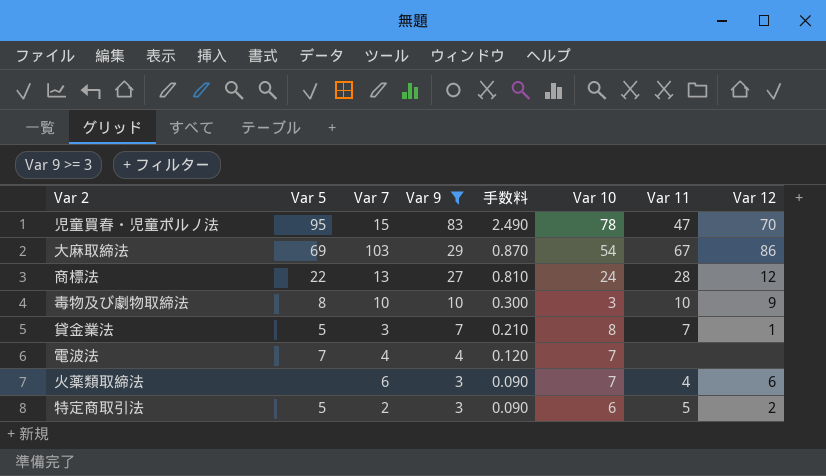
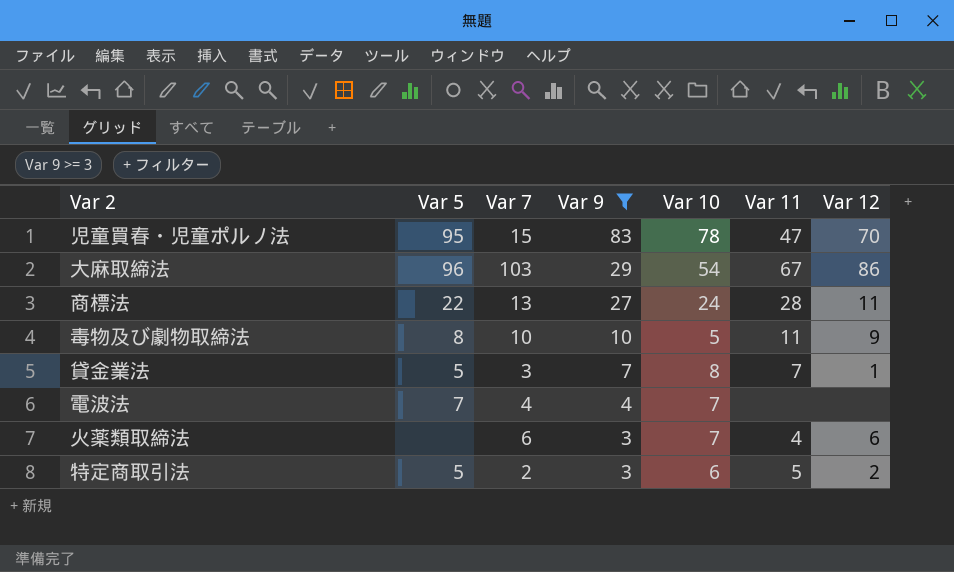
column 手数料 | formula: [Var 9] * 0.03 -> none
大麻取締法 | Var 5: 69 -> 96
商標法 | Var 12: 12 -> 11
毒物及び劇物取締法 | Var 10: 3 -> 5
毒物及び劇物取締法 | Var 11: 10 -> 11

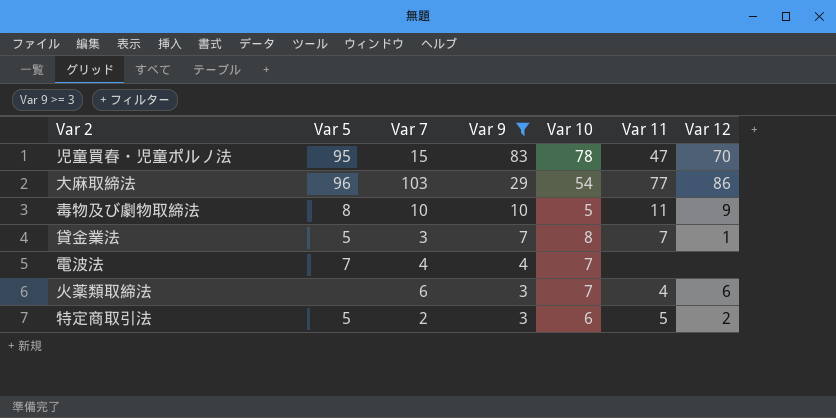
row 商標法: 22 | 13 | 27 | 24 | 28 | 11 -> none
大麻取締法 | Var 11: 67 -> 77

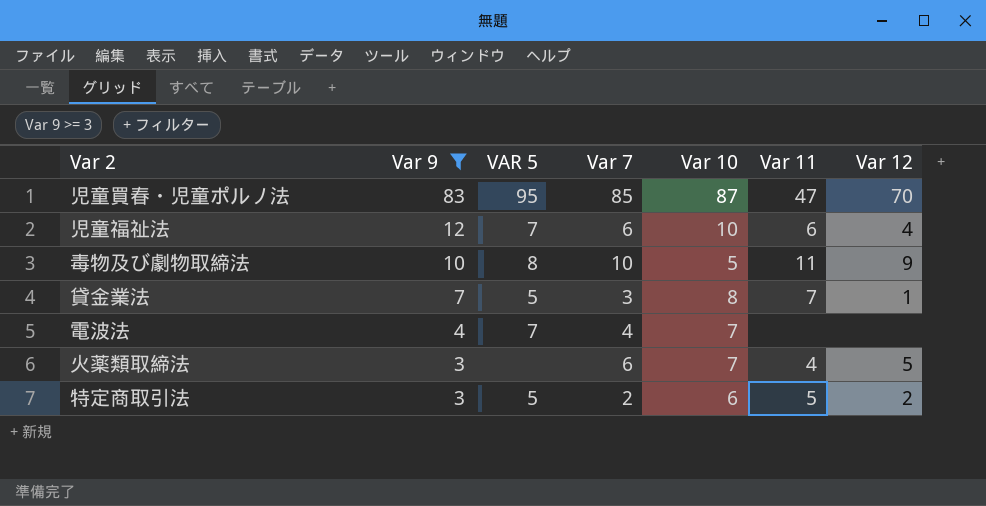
column Var 9 | position: 4 -> 2
column name: Var 5 -> VAR 5
row 大麻取締法: 96 | 103 | 29 | 54 | 77 | 86 -> none
児童買春・児童ポルノ法 | Var 7: 15 -> 85
児童買春・児童ポルノ法 | Var 10: 78 -> 87
row 児童福祉法: none -> 12 | 7 | 6 | 10 | 6 | 4
火薬類取締法 | Var 12: 6 -> 5

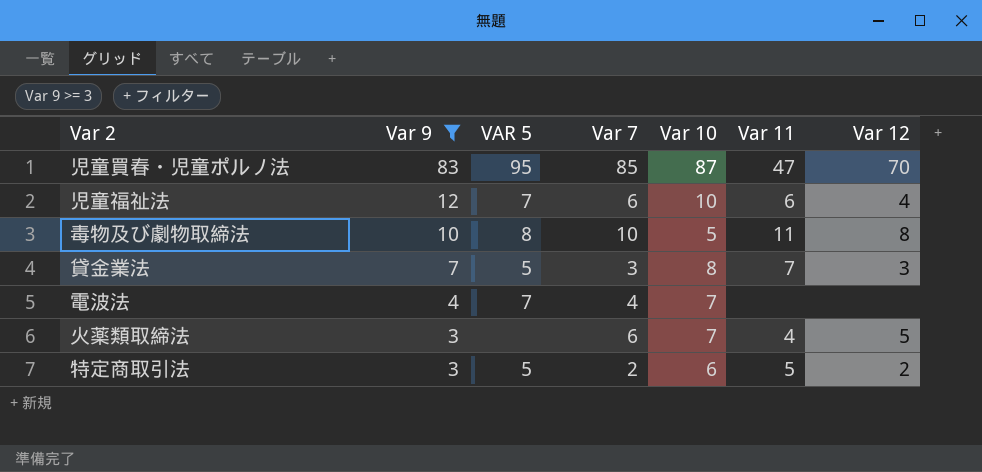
毒物及び劇物取締法 | Var 12: 9 -> 8
貸金業法 | Var 12: 1 -> 3

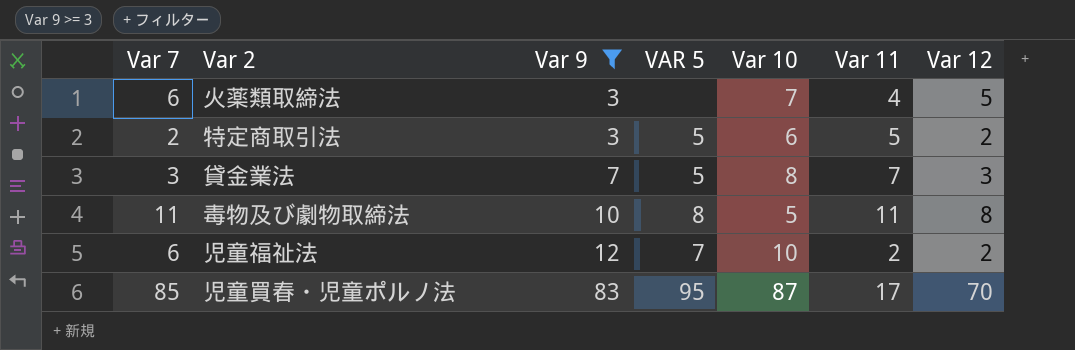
row order: Var 9 descending -> Var 9 ascending
column Var 7 | position: 4 -> 1
row 電波法: 4 | 7 | 4 | 7 | none | none -> none
毒物及び劇物取締法 | Var 7: 10 -> 11
児童福祉法 | Var 11: 6 -> 2
児童福祉法 | Var 12: 4 -> 2
児童買春・児童ポルノ法 | Var 11: 47 -> 17

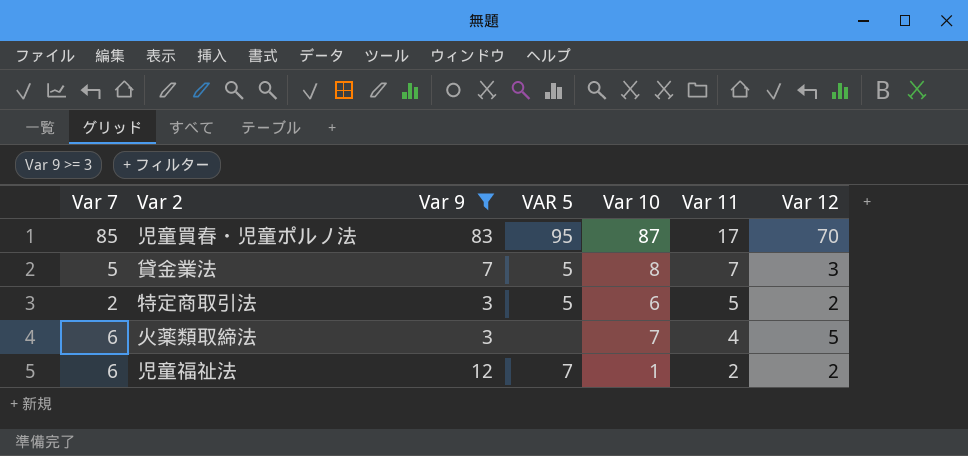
row order: Var 9 ascending -> Var 11 descending
row 毒物及び劇物取締法: 11 | 10 | 8 | 5 | 11 | 8 -> none
貸金業法 | Var 7: 3 -> 5
児童福祉法 | Var 10: 10 -> 1

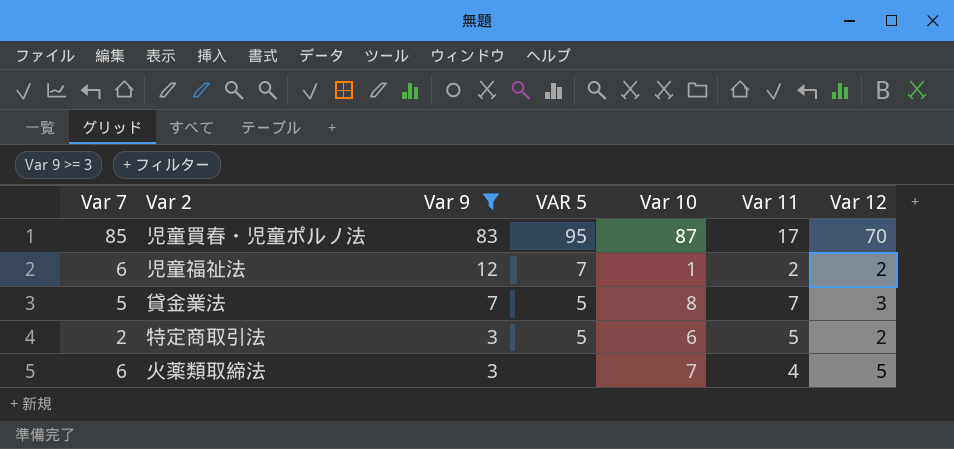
row order: Var 11 descending -> Var 9 descending

